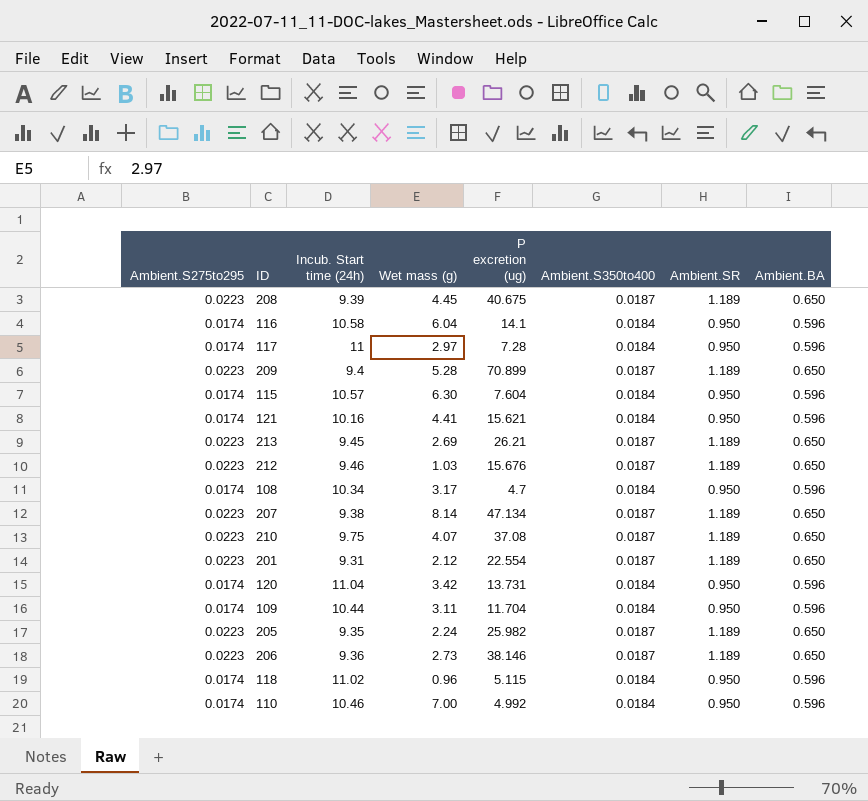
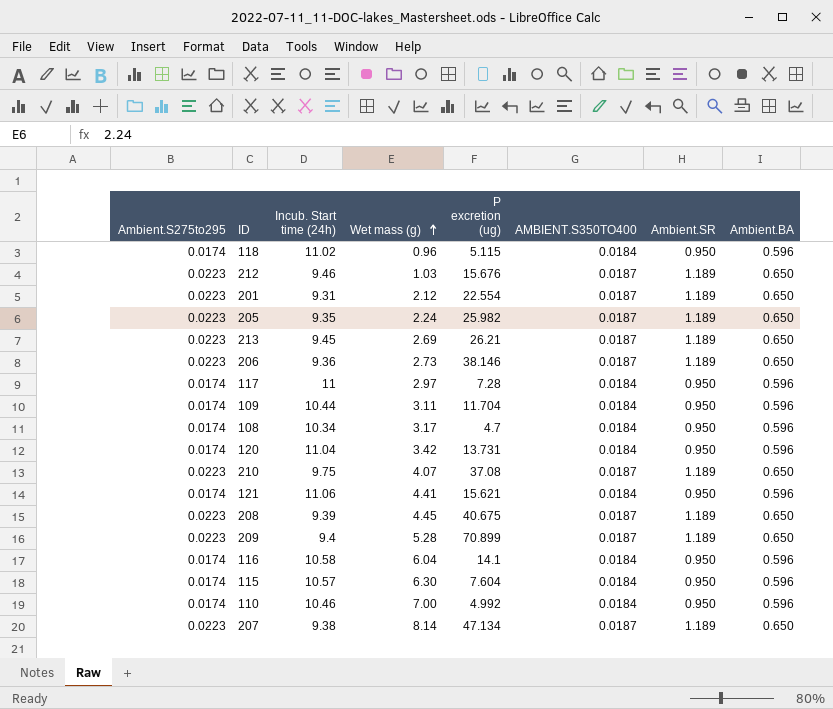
row order: none -> Wet mass (g) ascending
column name: Ambient.S350to400 -> AMBIENT.S350TO400
121 | Incub. Start time (24h): 10.16 -> 11.06

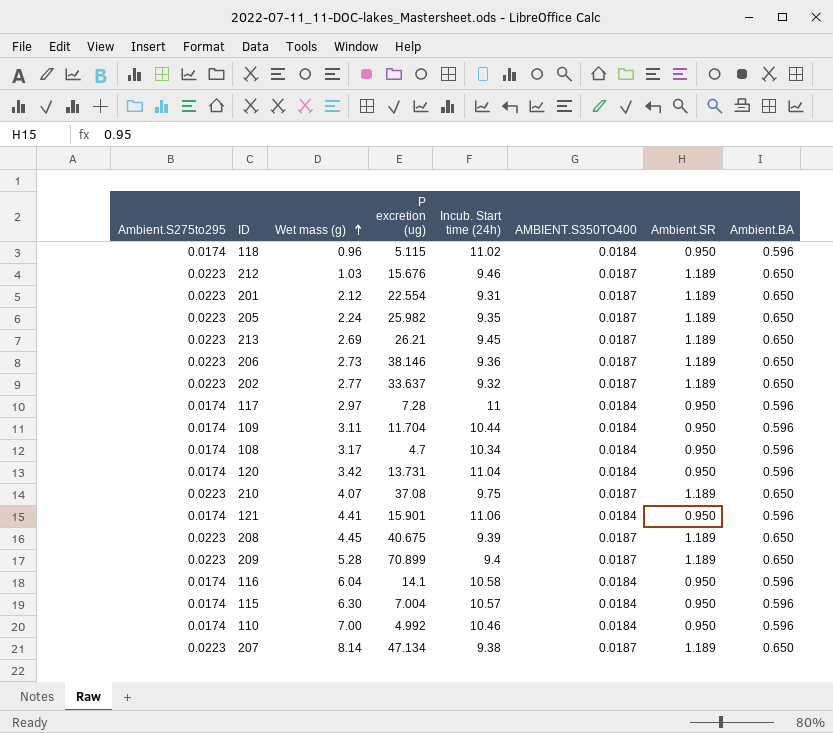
column Incub. Start time (24h) | position: 3 -> 5
row 202: none -> 0.0223 | 2.77 | 33.637 | 9.32 | 0.0187 | 1.189 | 0.650
121 | P excretion (ug): 15.621 -> 15.901
115 | P excretion (ug): 7.604 -> 7.004

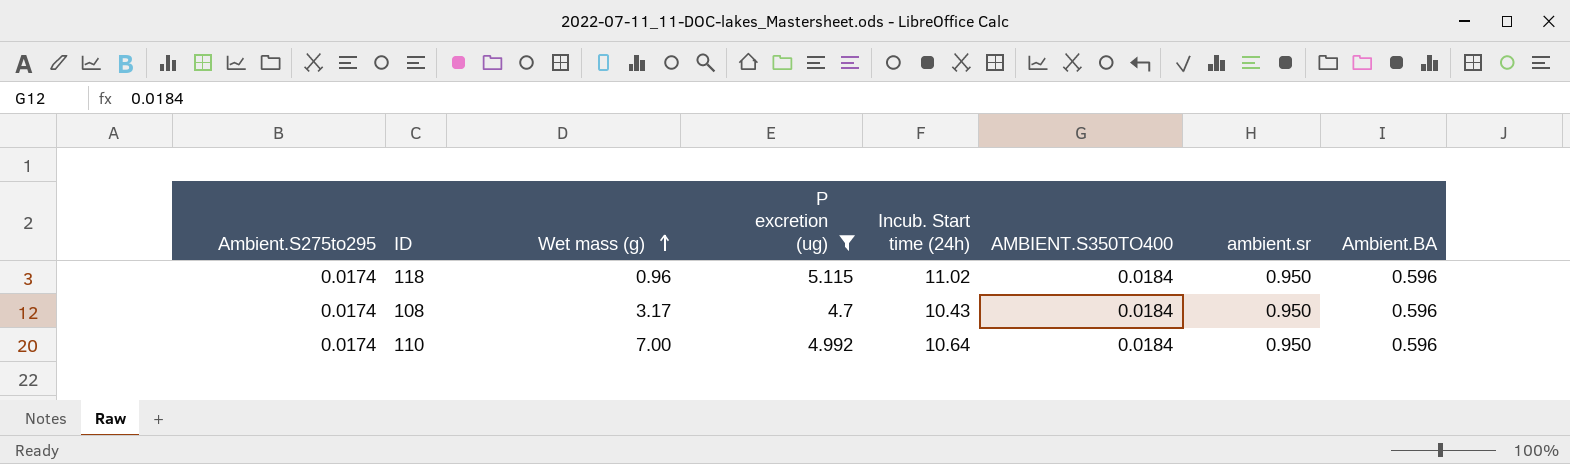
filter: none -> P excretion (ug) <= 5.115
column name: Ambient.SR -> ambient.sr
108 | Incub. Start time (24h): 10.34 -> 10.43
110 | Incub. Start time (24h): 10.46 -> 10.64

